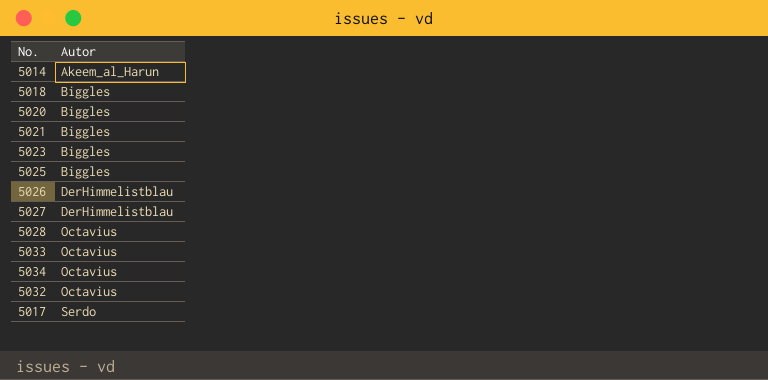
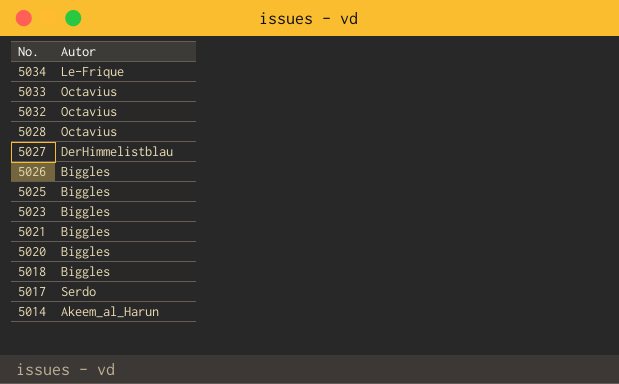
row order: Autor ascending -> No. descending
5034 | Autor: Octavius -> Le-Frique
5026 | Autor: DerHimmelistblau -> Biggles

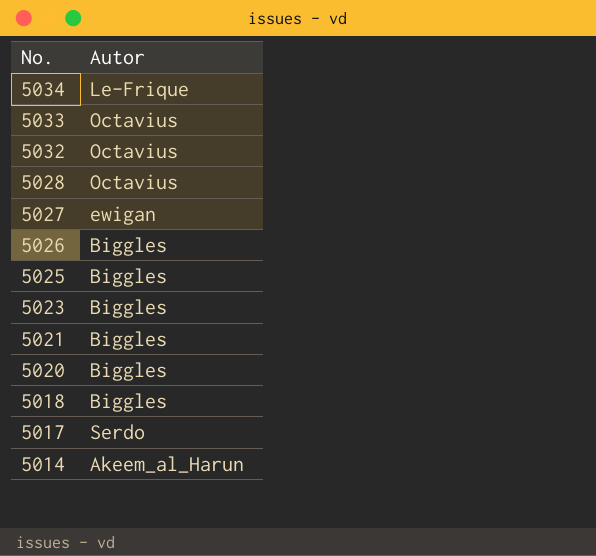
5027 | Autor: DerHimmelistblau -> ewigan

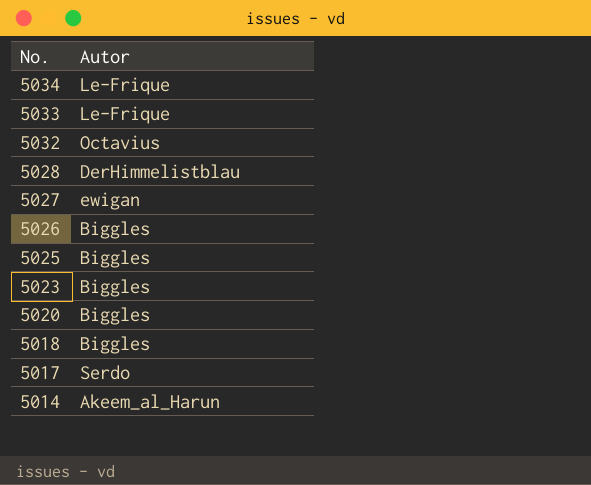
row 5021: Biggles -> none
5033 | Autor: Octavius -> Le-Frique
5028 | Autor: Octavius -> DerHimmelistblau

